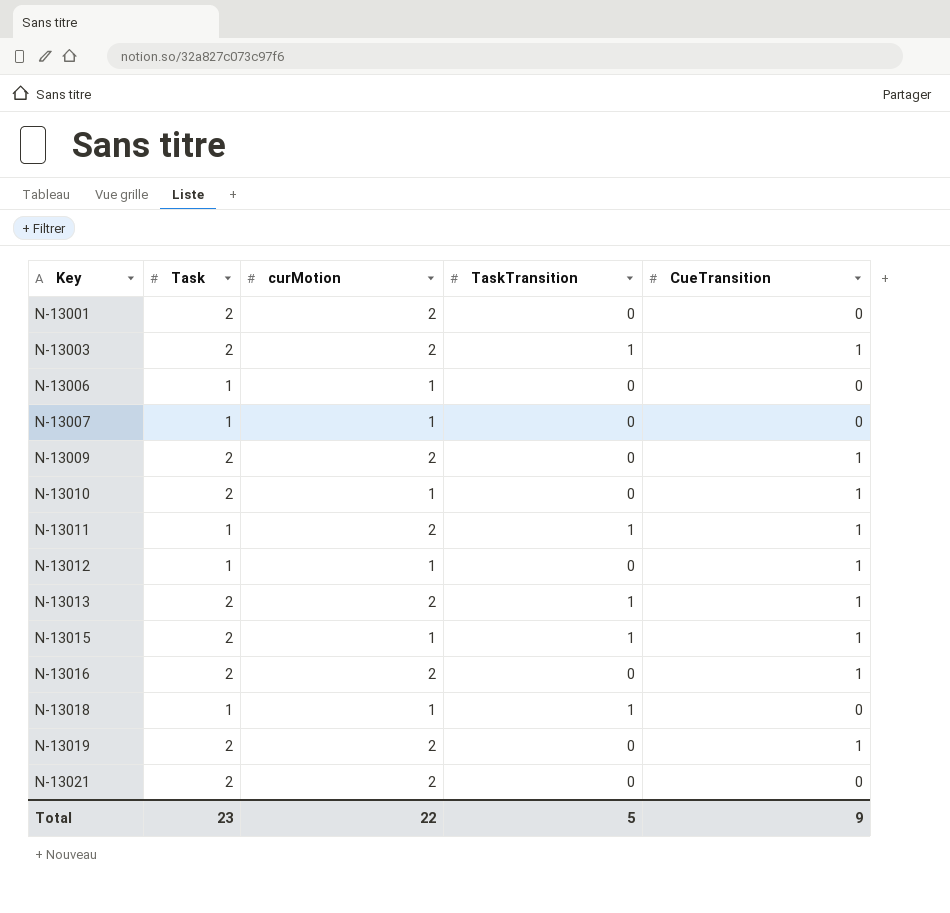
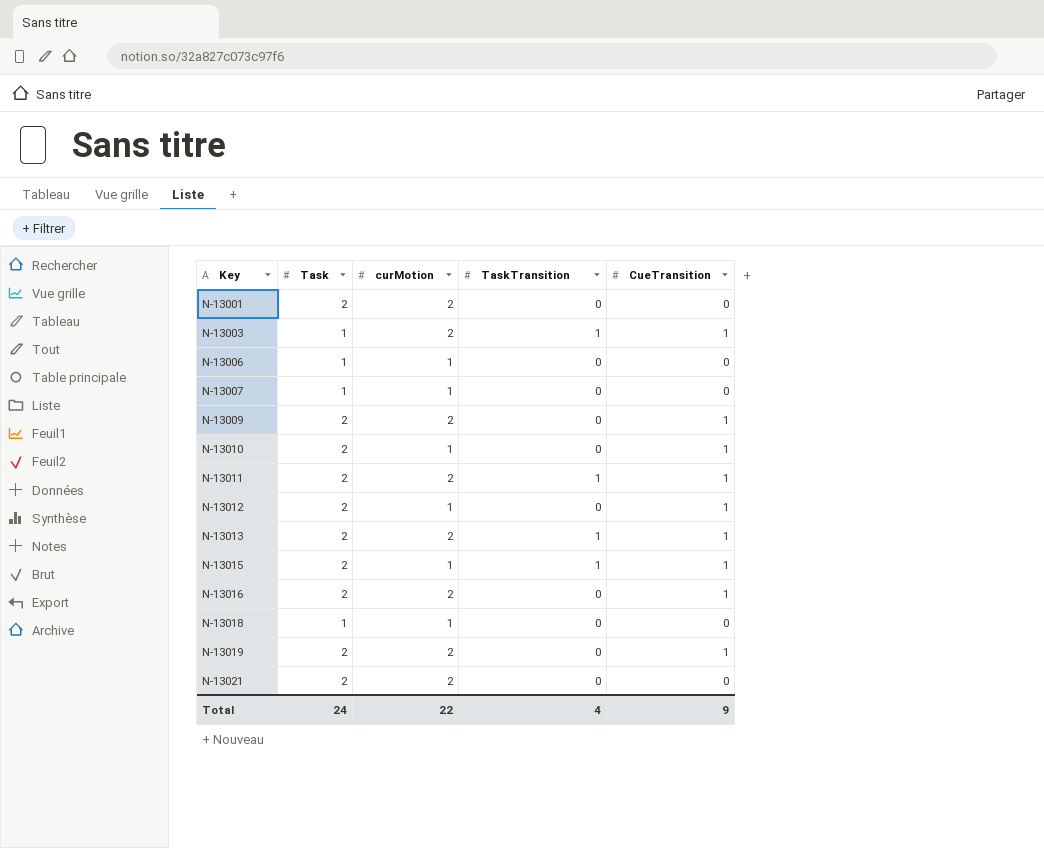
N-13003 | Task: 2 -> 1
N-13011 | Task: 1 -> 2
N-13012 | Task: 1 -> 2
N-13018 | TaskTransition: 1 -> 0
Total | Task: 23 -> 24
Total | TaskTransition: 5 -> 4

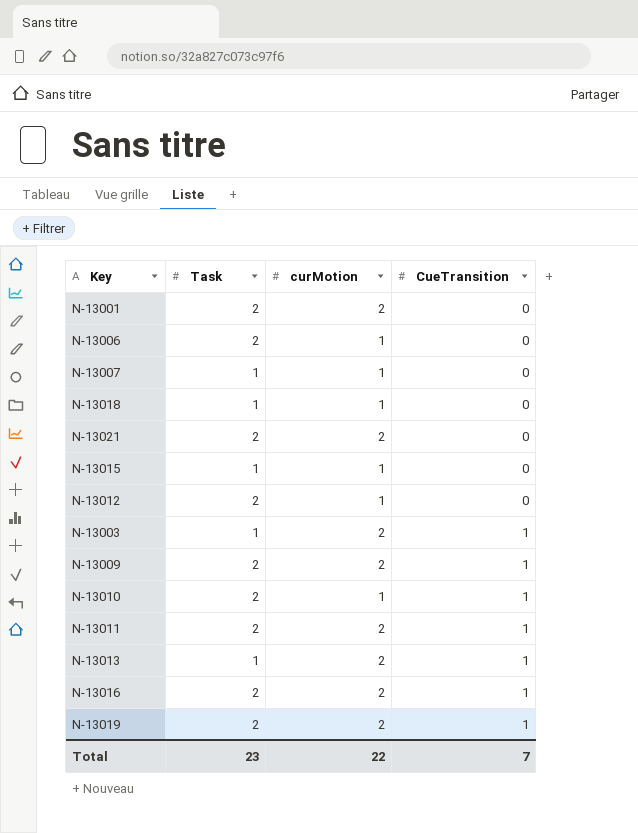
row order: Key ascending -> CueTransition ascending
column TaskTransition | position: 4 -> none
N-13006 | Task: 1 -> 2
N-13015 | Task: 2 -> 1
N-13015 | CueTransition: 1 -> 0
N-13012 | CueTransition: 1 -> 0
N-13013 | Task: 2 -> 1
Total | Task: 24 -> 23
Total | CueTransition: 9 -> 7

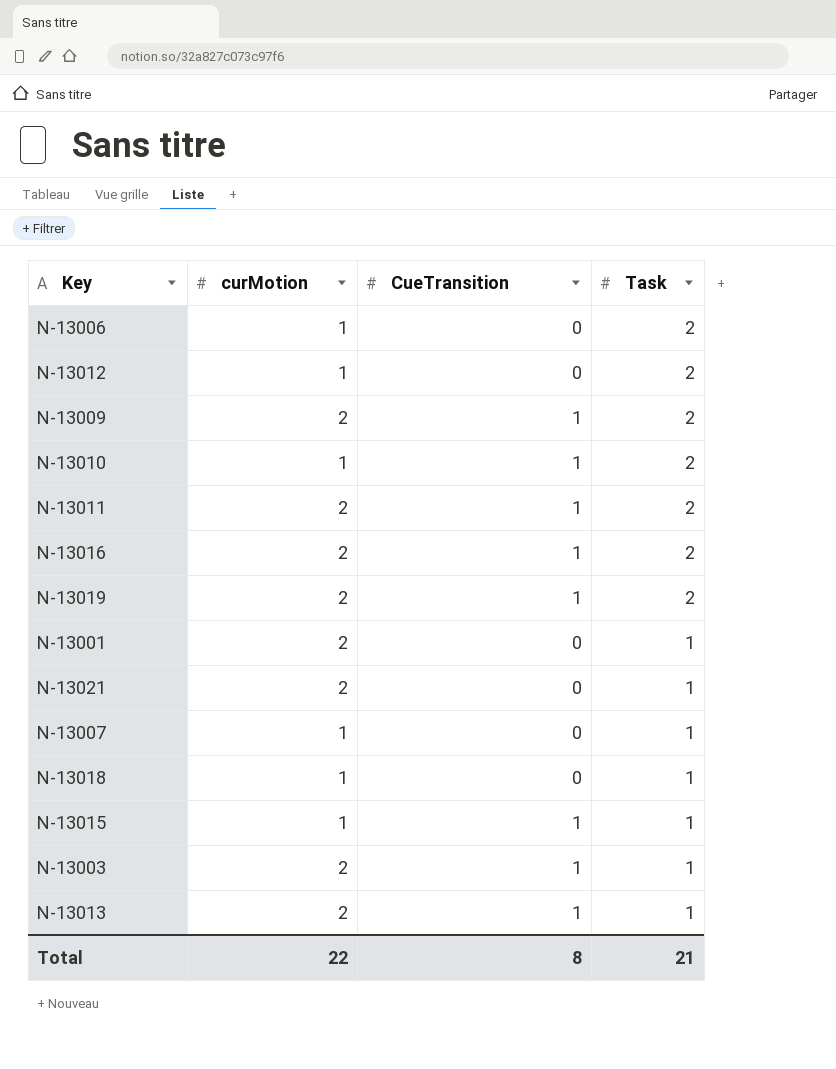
row order: CueTransition ascending -> Task descending
column Task | position: 2 -> 4
N-13001 | Task: 2 -> 1
N-13021 | Task: 2 -> 1
N-13015 | CueTransition: 0 -> 1
Total | CueTransition: 7 -> 8
Total | Task: 23 -> 21

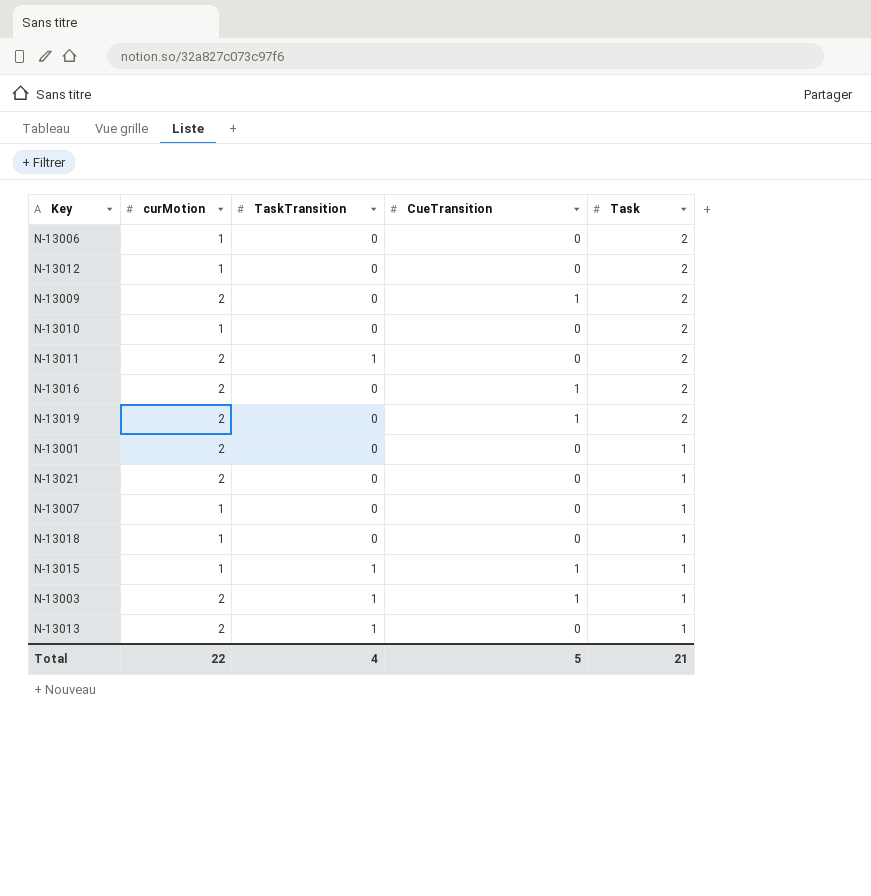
column TaskTransition | position: none -> 3
N-13010 | CueTransition: 1 -> 0
N-13011 | CueTransition: 1 -> 0
N-13013 | CueTransition: 1 -> 0
Total | CueTransition: 8 -> 5

